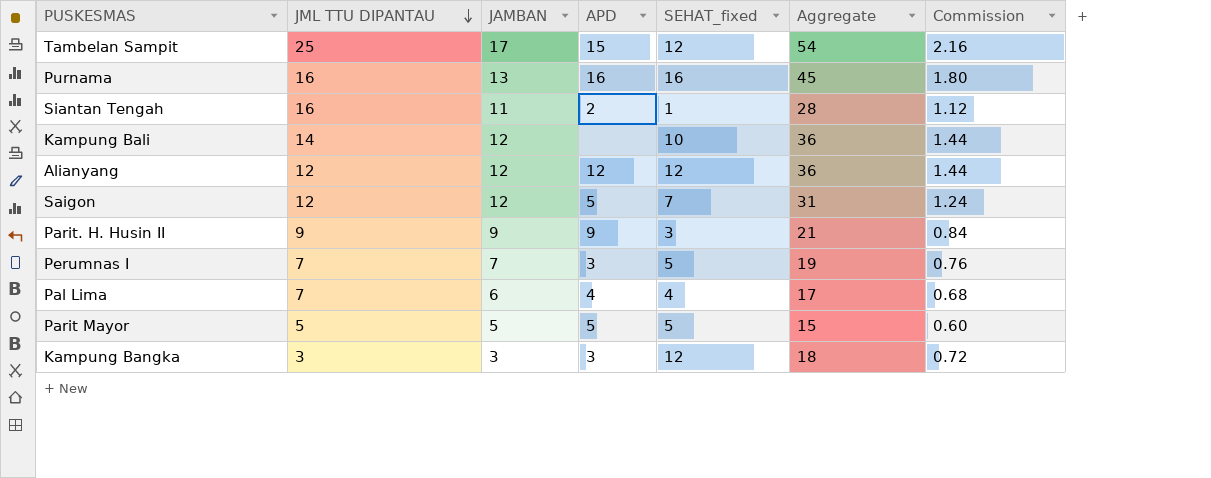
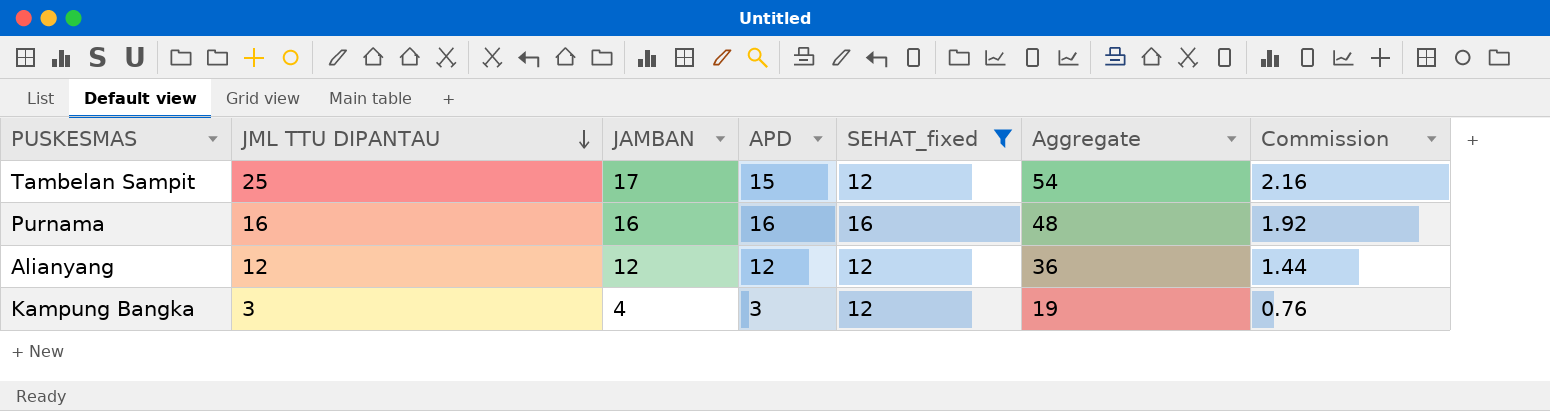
filter: none -> SEHAT_fixed >= 12
Purnama | JAMBAN: 13 -> 16
Purnama | Aggregate: 45 -> 48
Purnama | Commission: 1.80 -> 1.92
Kampung Bangka | JAMBAN: 3 -> 4
Kampung Bangka | Aggregate: 18 -> 19
Kampung Bangka | Commission: 0.72 -> 0.76

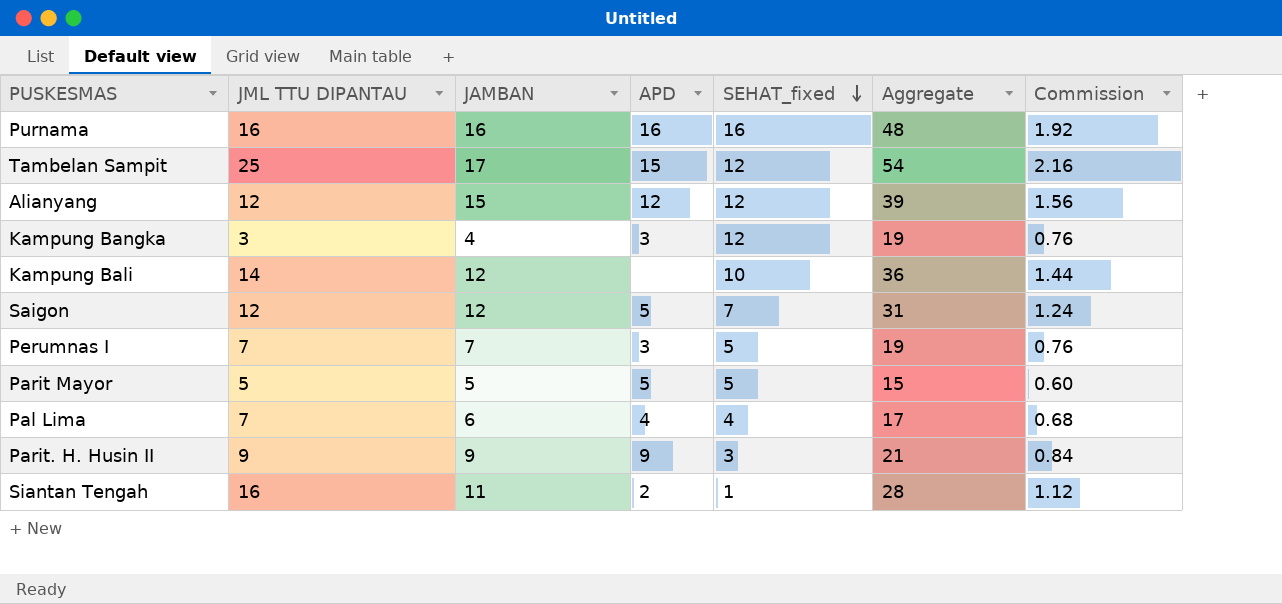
filter: SEHAT_fixed >= 12 -> none
row order: JML TTU DIPANTAU descending -> SEHAT_fixed descending
Alianyang | JAMBAN: 12 -> 15
Alianyang | Aggregate: 36 -> 39
Alianyang | Commission: 1.44 -> 1.56

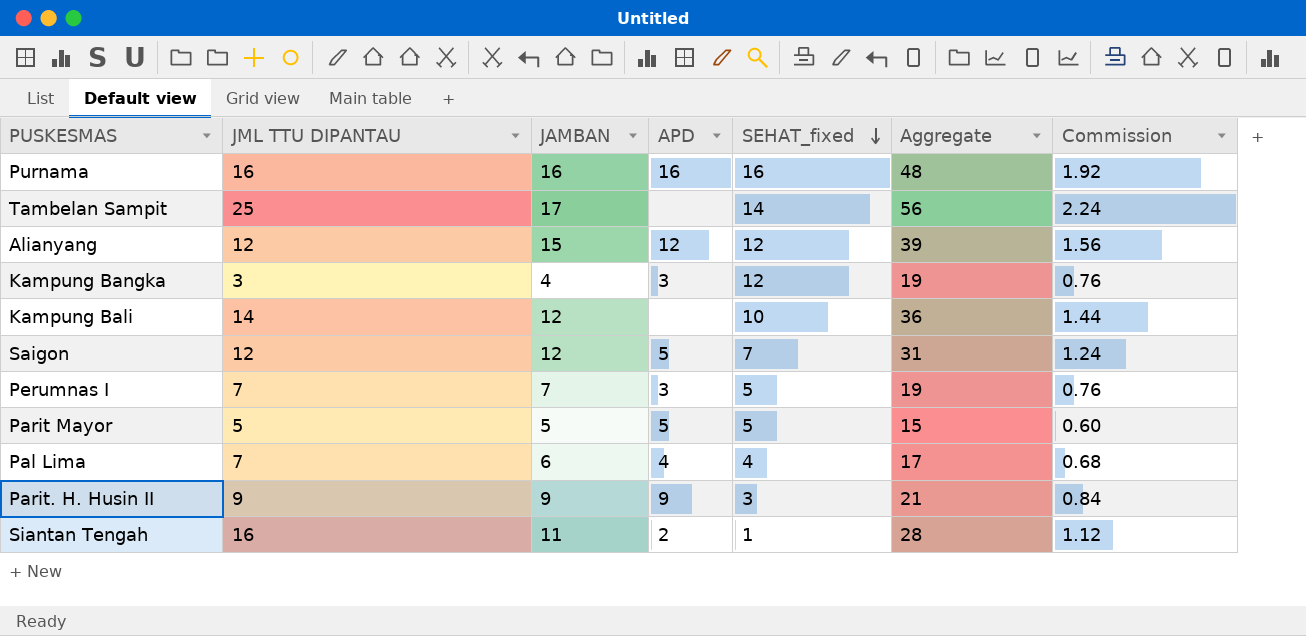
Tambelan Sampit | APD: 15 -> none
Tambelan Sampit | SEHAT_fixed: 12 -> 14
Tambelan Sampit | Aggregate: 54 -> 56
Tambelan Sampit | Commission: 2.16 -> 2.24

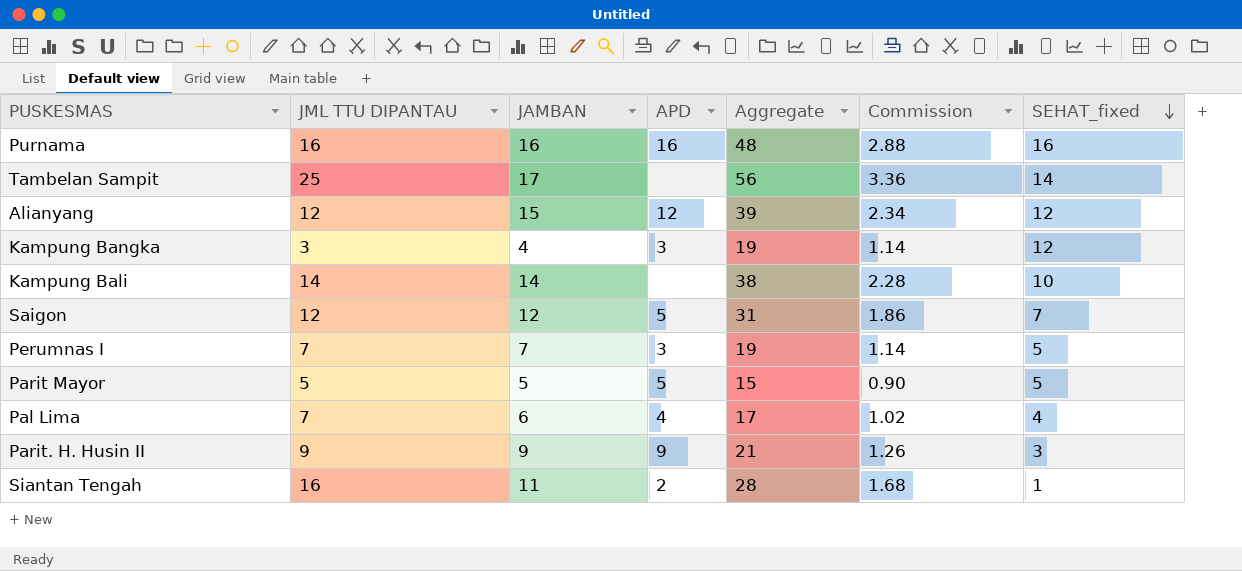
column Commission | formula: [Aggregate] * 0.04 -> [Aggregate] * 0.06
column SEHAT_fixed | position: 5 -> 7
Kampung Bali | JAMBAN: 12 -> 14
Kampung Bali | Aggregate: 36 -> 38

